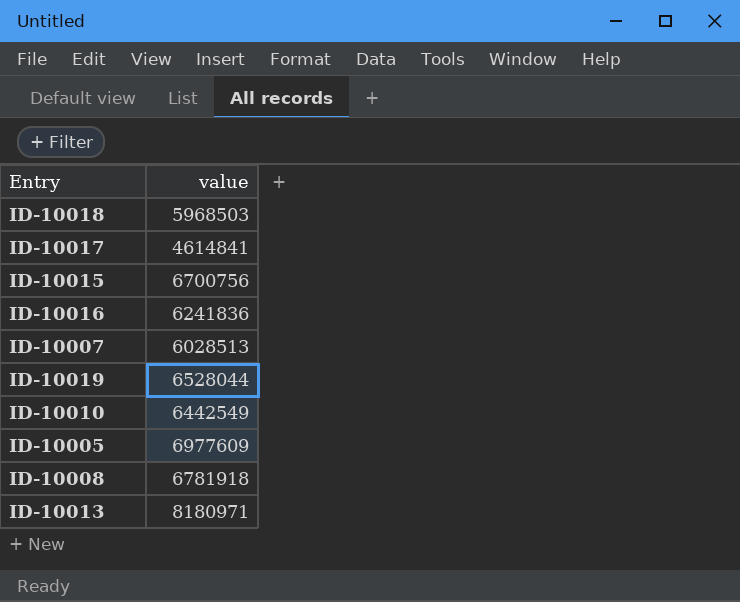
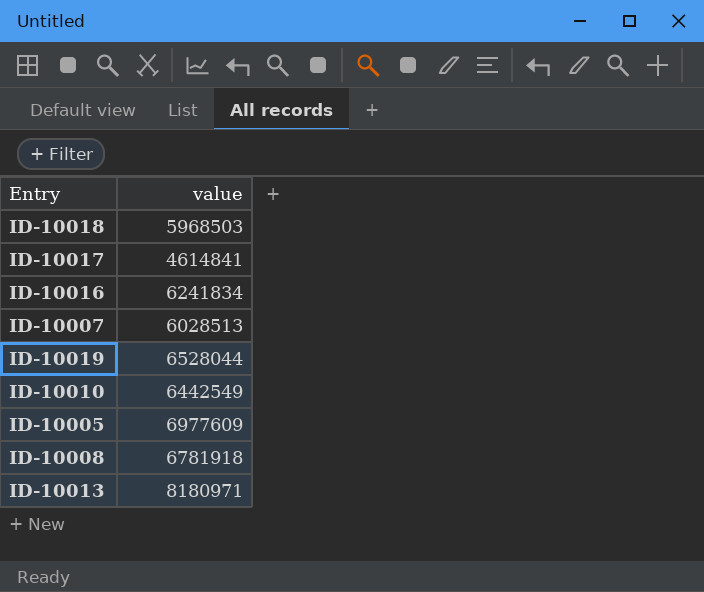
row ID-10015: 6700756 -> none
ID-10016 | value: 6241836 -> 6241834

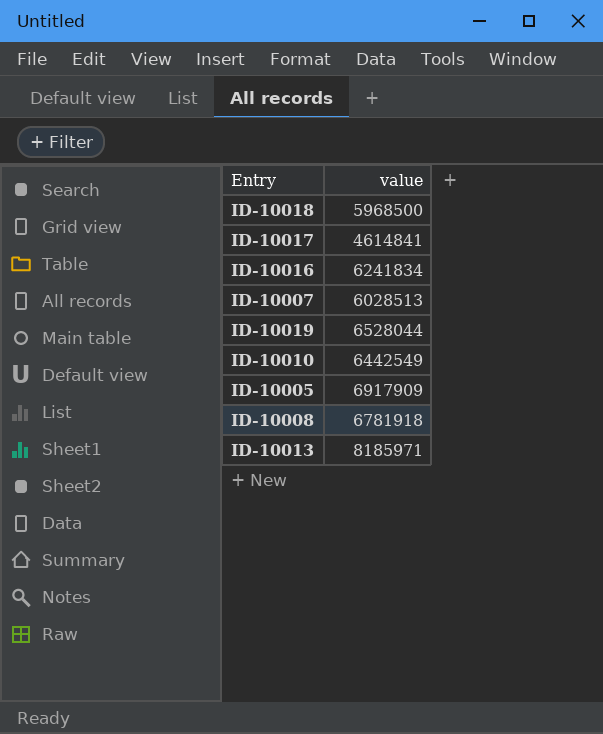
ID-10018 | value: 5968503 -> 5968500
ID-10005 | value: 6977609 -> 6917909
ID-10013 | value: 8180971 -> 8185971

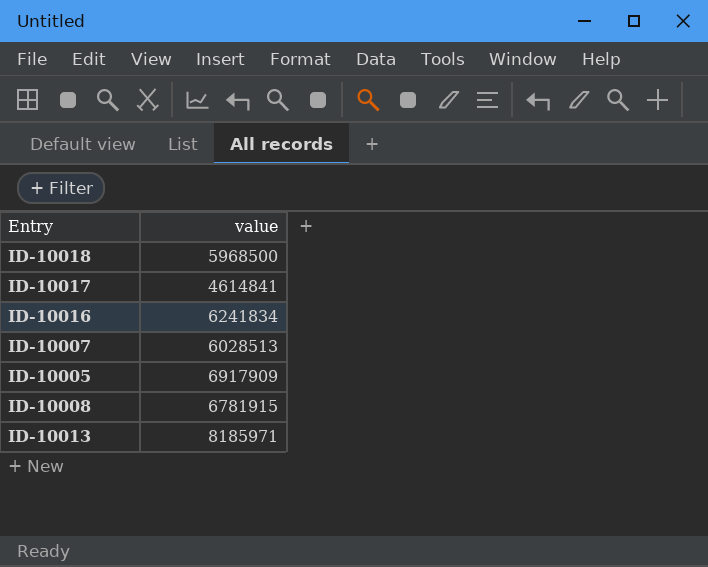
row ID-10019: 6528044 -> none
row ID-10010: 6442549 -> none
ID-10008 | value: 6781918 -> 6781915

